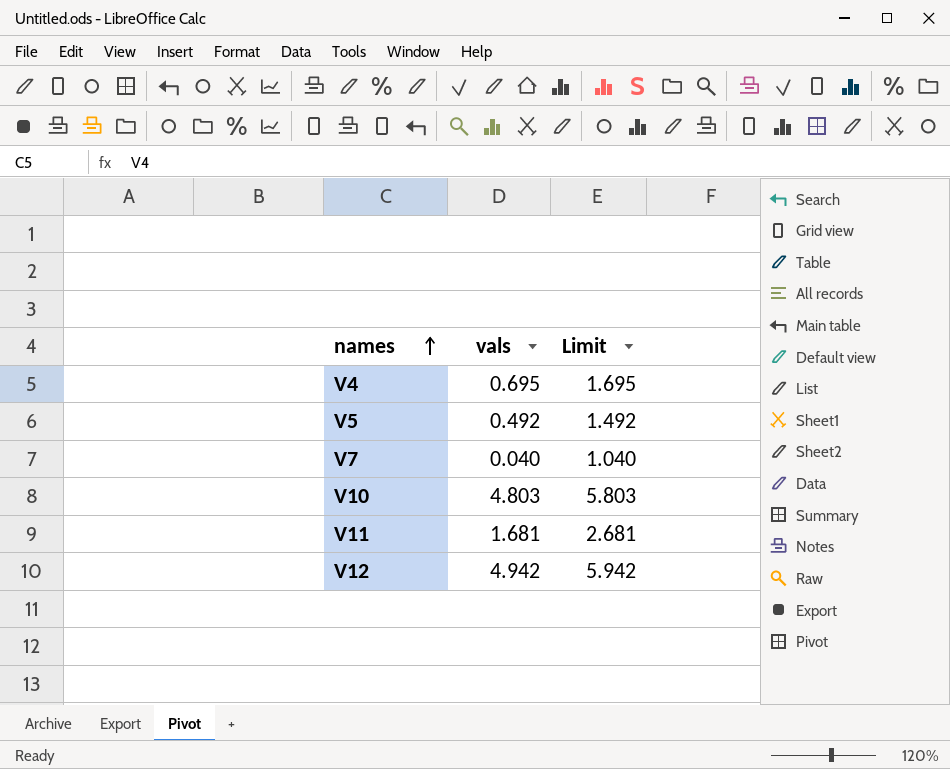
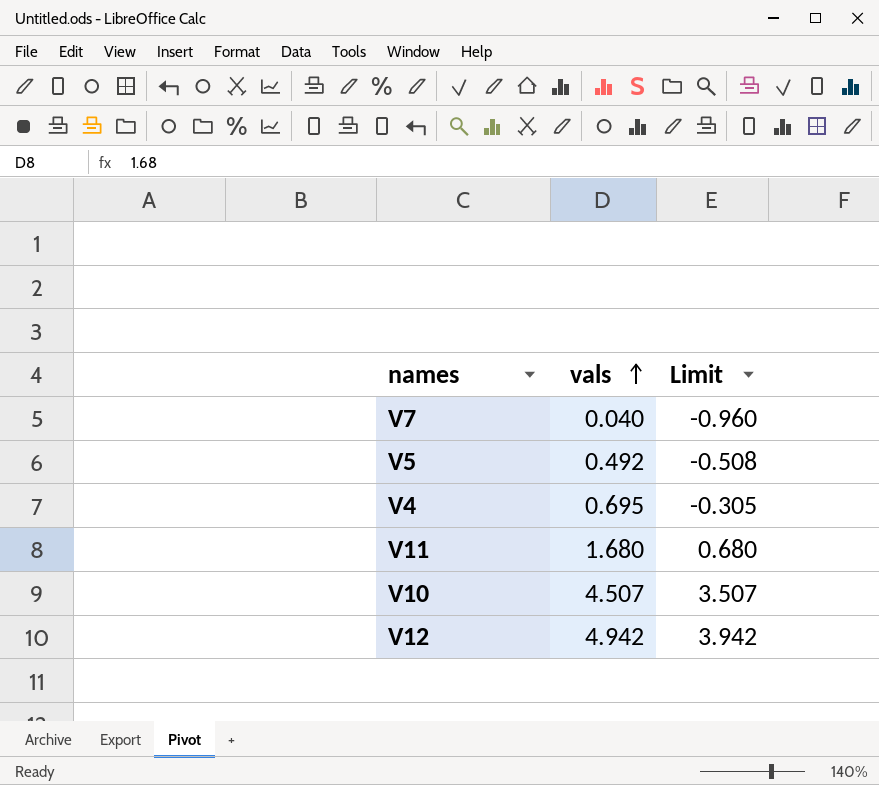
row order: names ascending -> vals ascending
column Limit | formula: [vals] + 1 -> [vals] - 1
V11 | vals: 1.681 -> 1.680
V10 | vals: 4.803 -> 4.507

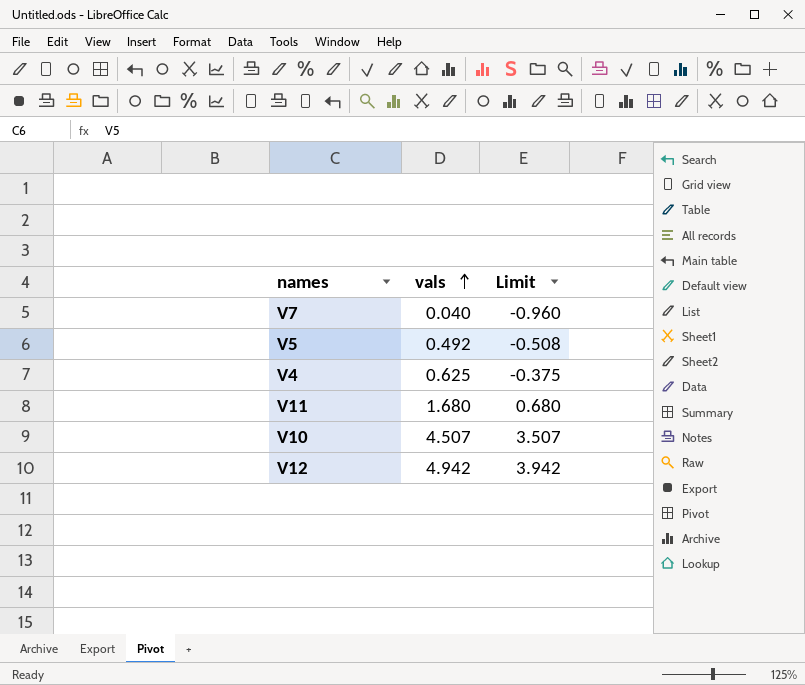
V4 | vals: 0.695 -> 0.625
V4 | Limit: -0.305 -> -0.375

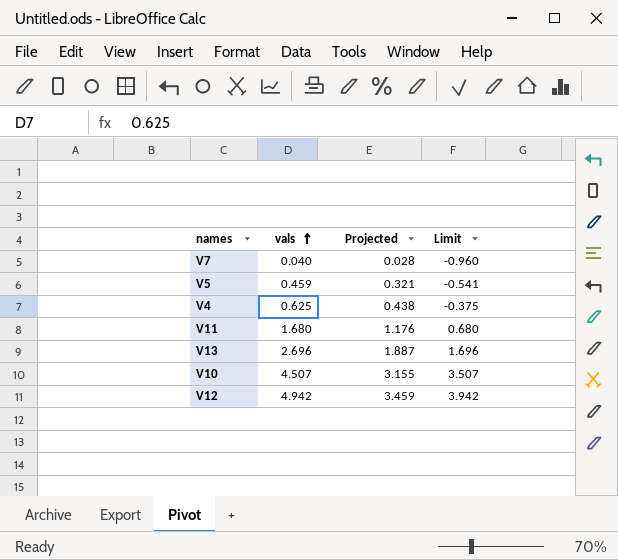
column Projected | formula: none -> [vals] * 0.7
V5 | vals: 0.492 -> 0.459
V5 | Limit: -0.508 -> -0.541
row V13: none -> 2.696 | 1.887 | 1.696

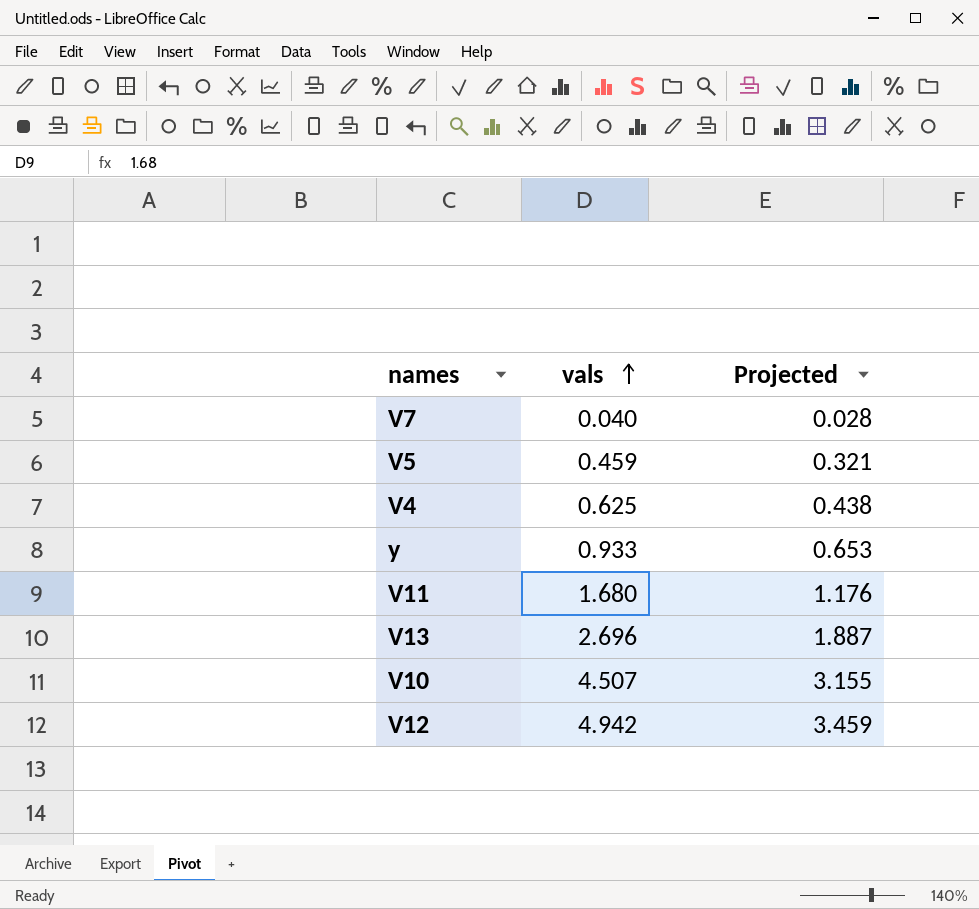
column Limit | formula: [vals] - 1 -> none
row y: none -> 0.933 | 0.653

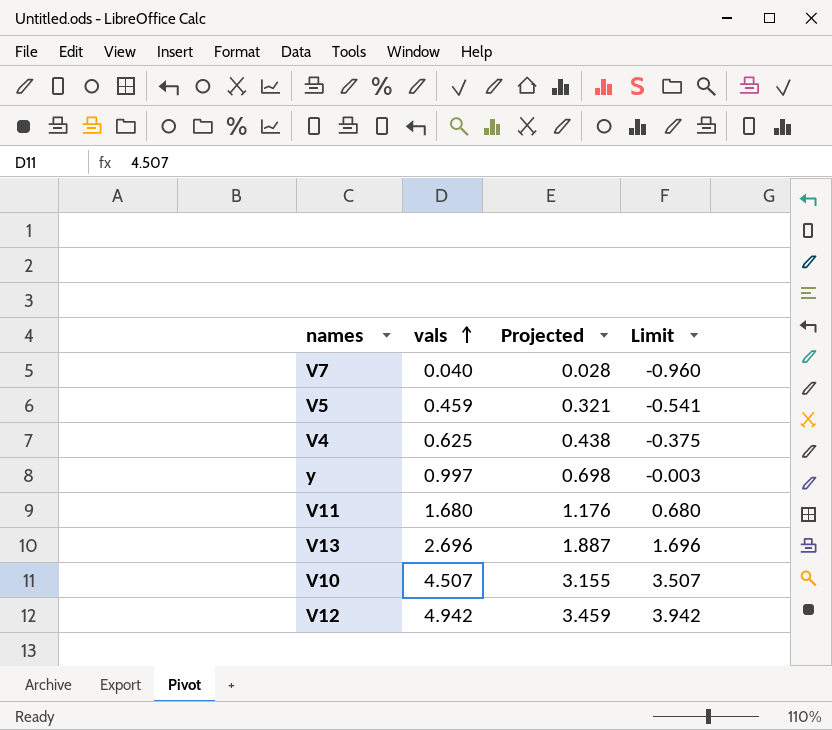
column Limit | formula: none -> [vals] - 1
y | vals: 0.933 -> 0.997
y | Projected: 0.653 -> 0.698

